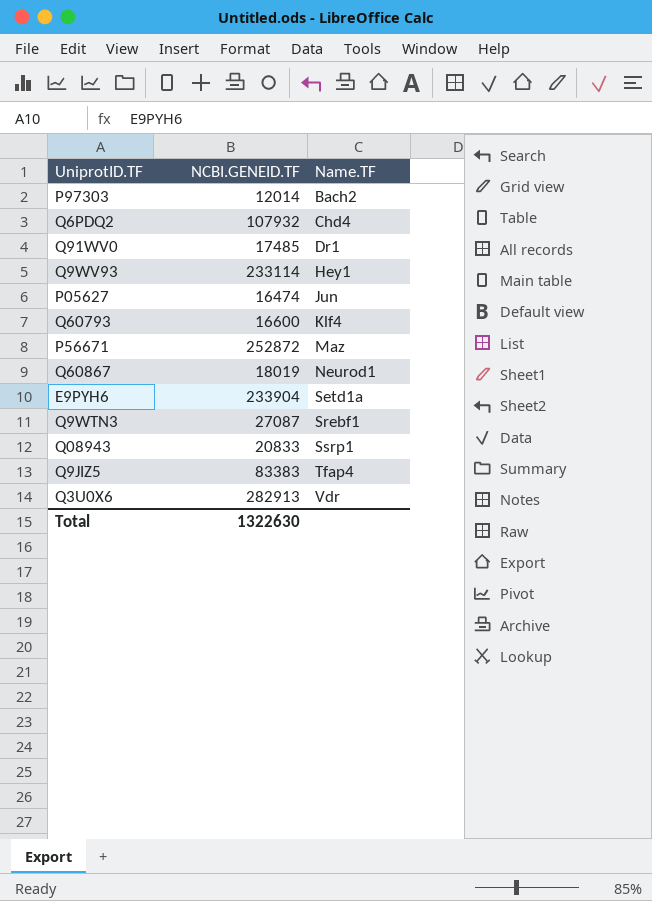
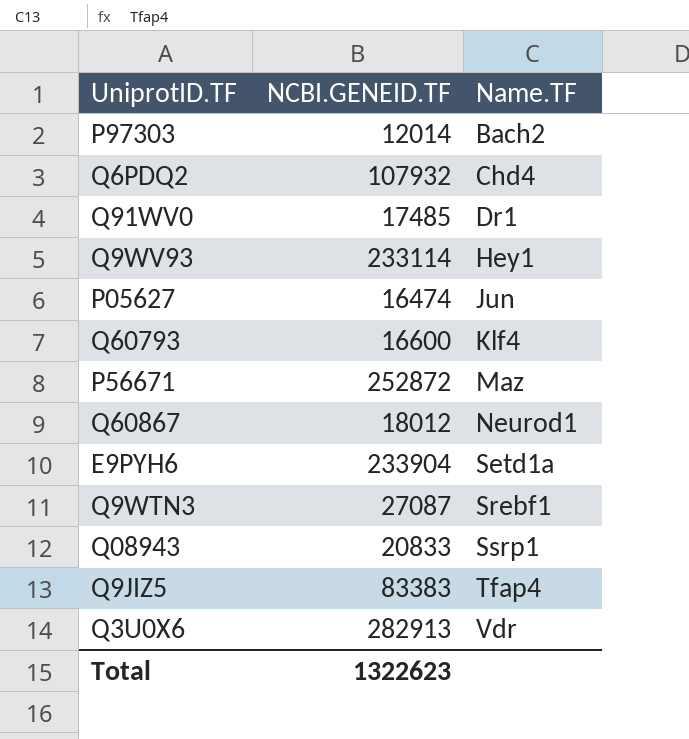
Q60867 | NCBI.GENEID.TF: 18019 -> 18012
Total | NCBI.GENEID.TF: 1322630 -> 1322623

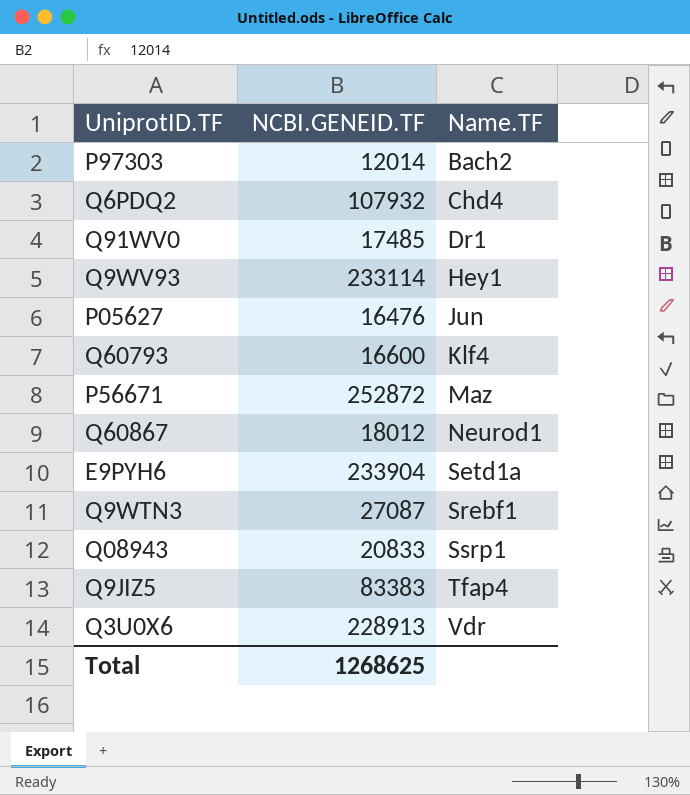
P05627 | NCBI.GENEID.TF: 16474 -> 16476
Q3U0X6 | NCBI.GENEID.TF: 282913 -> 228913
Total | NCBI.GENEID.TF: 1322623 -> 1268625

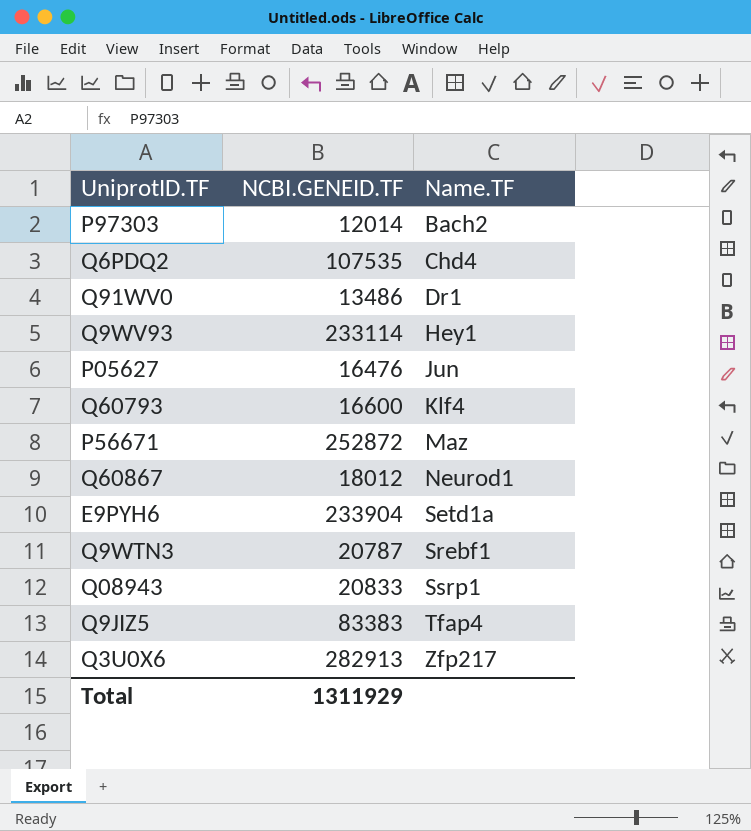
Q6PDQ2 | NCBI.GENEID.TF: 107932 -> 107535
Q91WV0 | NCBI.GENEID.TF: 17485 -> 13486
Q9WTN3 | NCBI.GENEID.TF: 27087 -> 20787
Q3U0X6 | NCBI.GENEID.TF: 228913 -> 282913
Q3U0X6 | Name.TF: Vdr -> Zfp217
Total | NCBI.GENEID.TF: 1268625 -> 1311929

